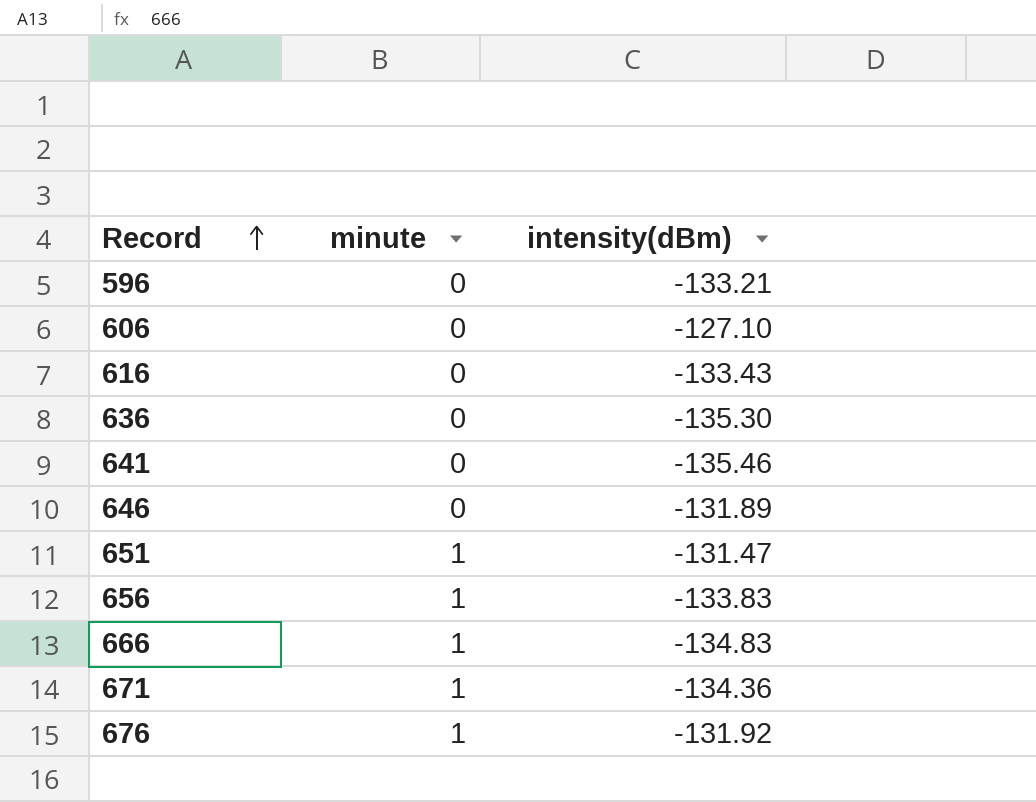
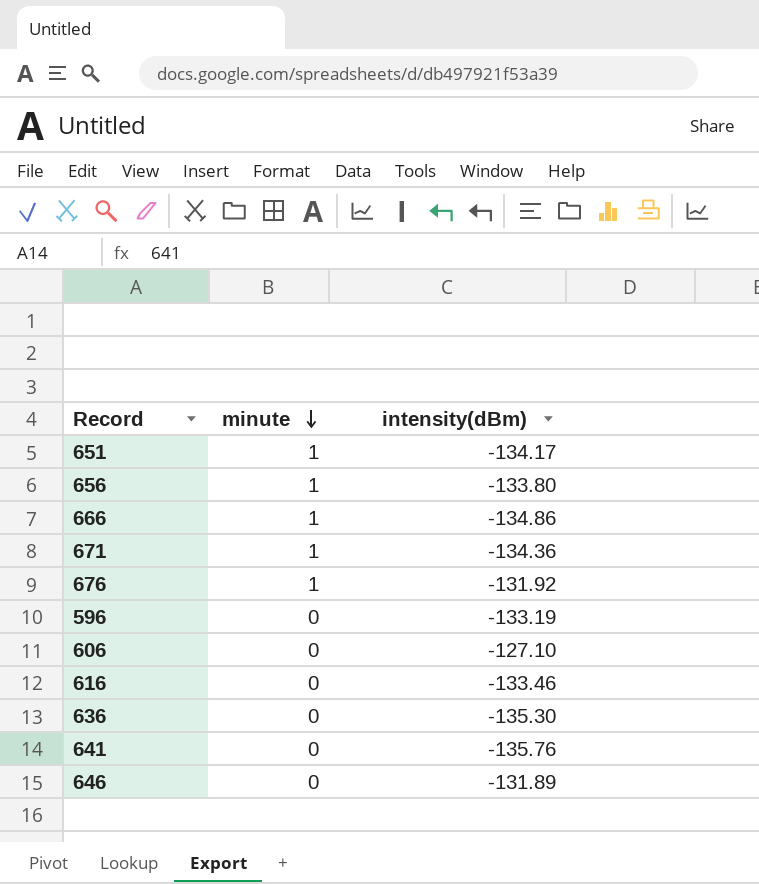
row order: Record ascending -> minute descending
651 | intensity(dBm): -131.47 -> -134.17
656 | intensity(dBm): -133.83 -> -133.80
666 | intensity(dBm): -134.83 -> -134.86
596 | intensity(dBm): -133.21 -> -133.19
616 | intensity(dBm): -133.43 -> -133.46
641 | intensity(dBm): -135.46 -> -135.76

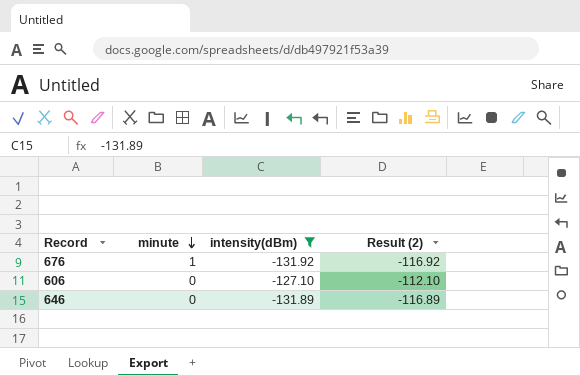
filter: none -> intensity(dBm) >= -131.92
column Result (2) | formula: none -> [intensity(dBm)] + 15

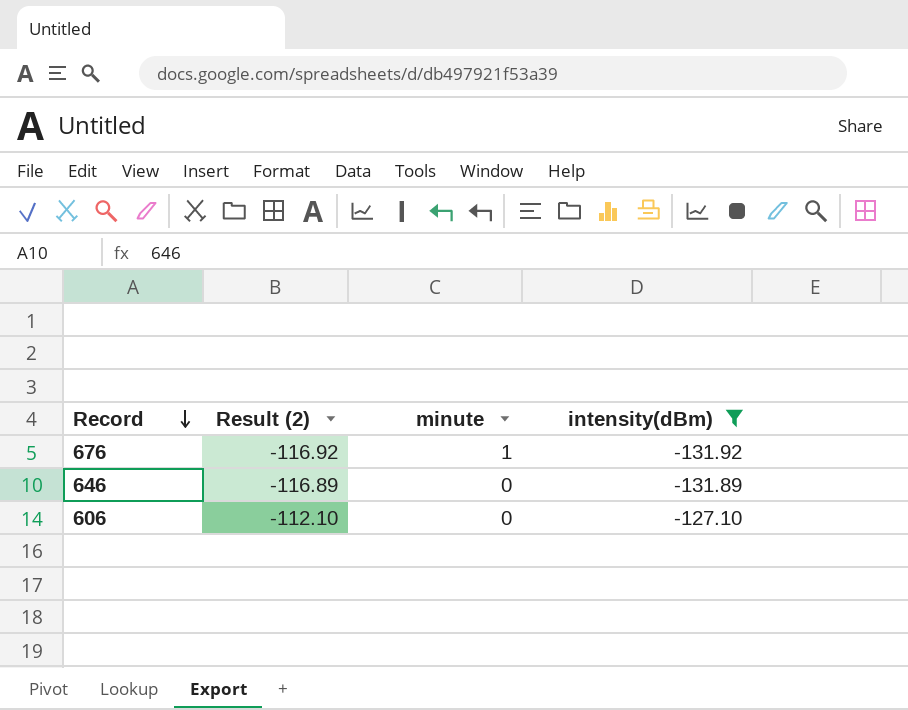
row order: minute descending -> Record descending
column Result (2) | position: 4 -> 2

